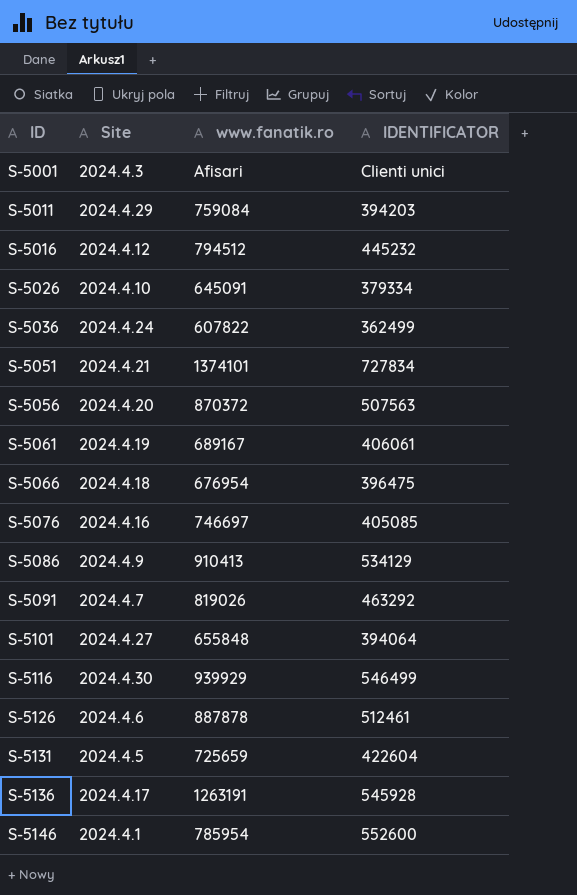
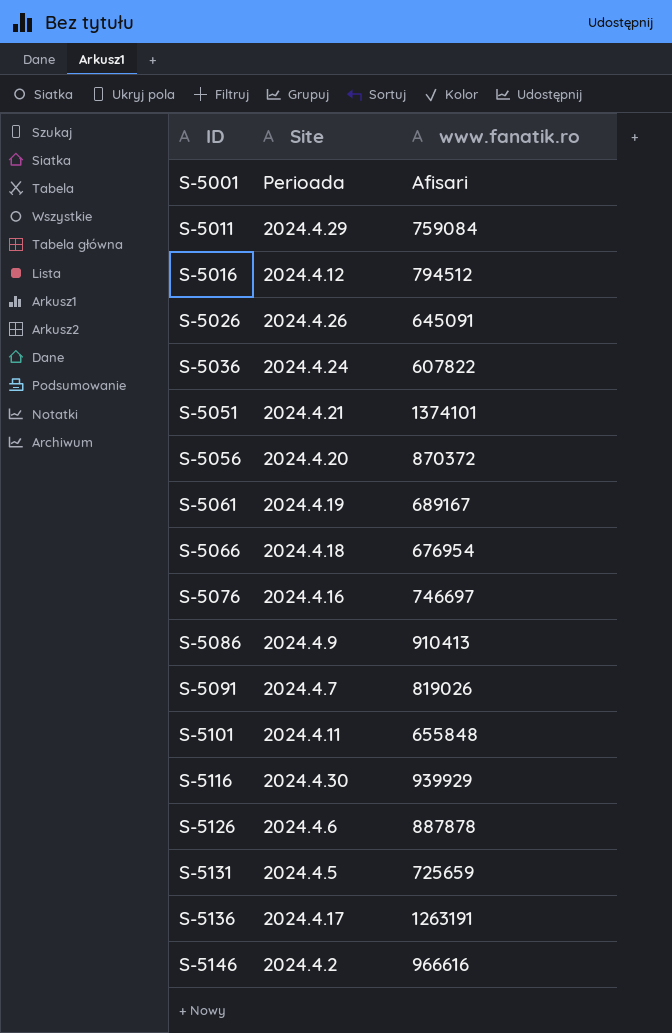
column IDENTIFICATOR | position: 4 -> none
S-5001 | Site: 2024.4.3 -> Perioada
S-5026 | Site: 2024.4.10 -> 2024.4.26
S-5101 | Site: 2024.4.27 -> 2024.4.11
S-5146 | Site: 2024.4.1 -> 2024.4.2
S-5146 | www.fanatik.ro: 785954 -> 966616

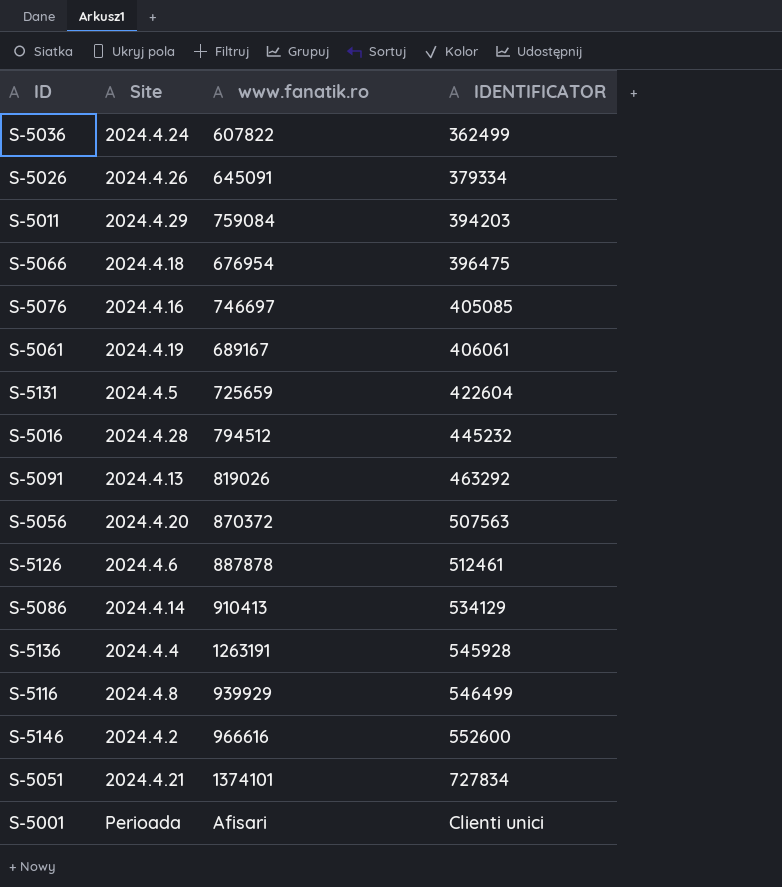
row order: ID ascending -> IDENTIFICATOR ascending
column IDENTIFICATOR | position: none -> 4
row S-5101: 2024.4.11 | 655848 -> none
S-5016 | Site: 2024.4.12 -> 2024.4.28
S-5091 | Site: 2024.4.7 -> 2024.4.13
S-5086 | Site: 2024.4.9 -> 2024.4.14
S-5136 | Site: 2024.4.17 -> 2024.4.4
S-5116 | Site: 2024.4.30 -> 2024.4.8

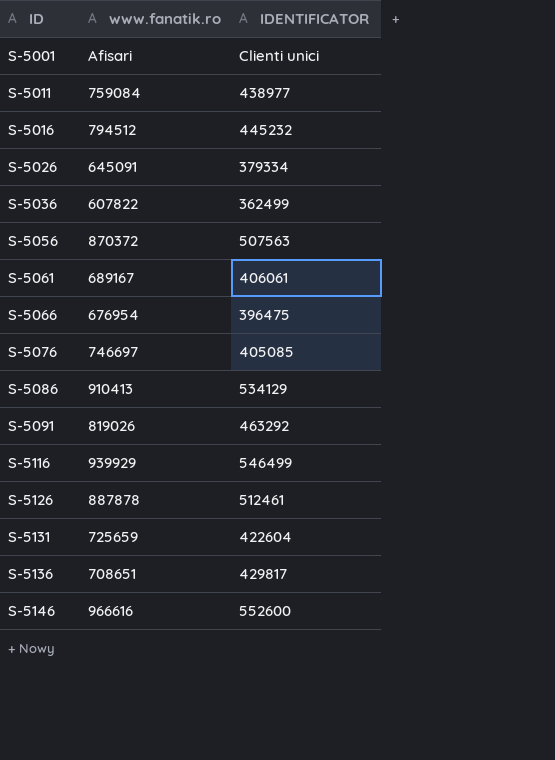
row order: IDENTIFICATOR ascending -> ID ascending
column Site | position: 2 -> none
row S-5051: 2024.4.21 | 1374101 | 727834 -> none
S-5011 | IDENTIFICATOR: 394203 -> 438977
S-5136 | www.fanatik.ro: 1263191 -> 708651
S-5136 | IDENTIFICATOR: 545928 -> 429817

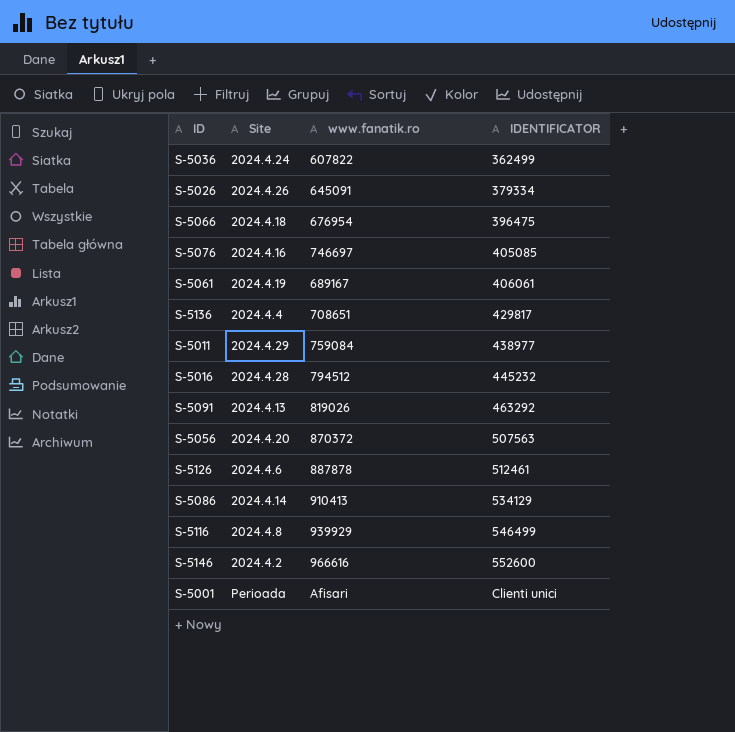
row order: ID ascending -> IDENTIFICATOR ascending
column Site | position: none -> 2
row S-5131: 725659 | 422604 -> none

